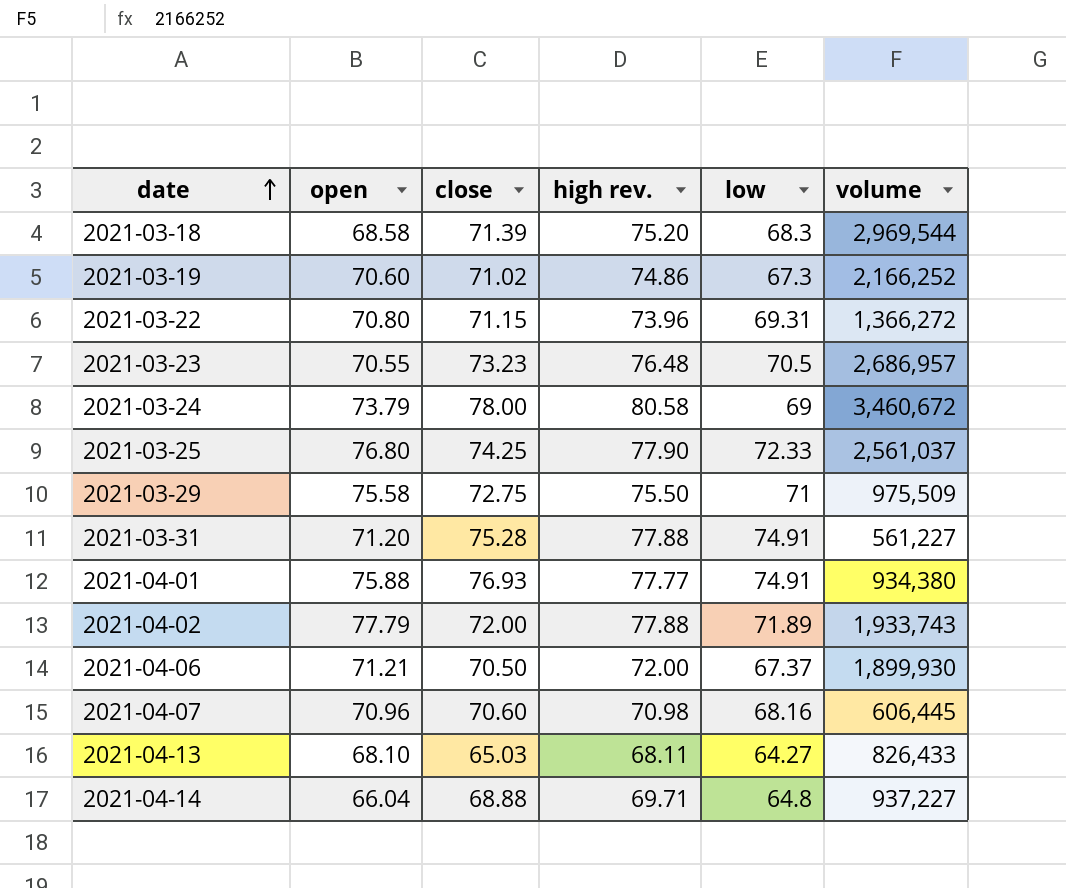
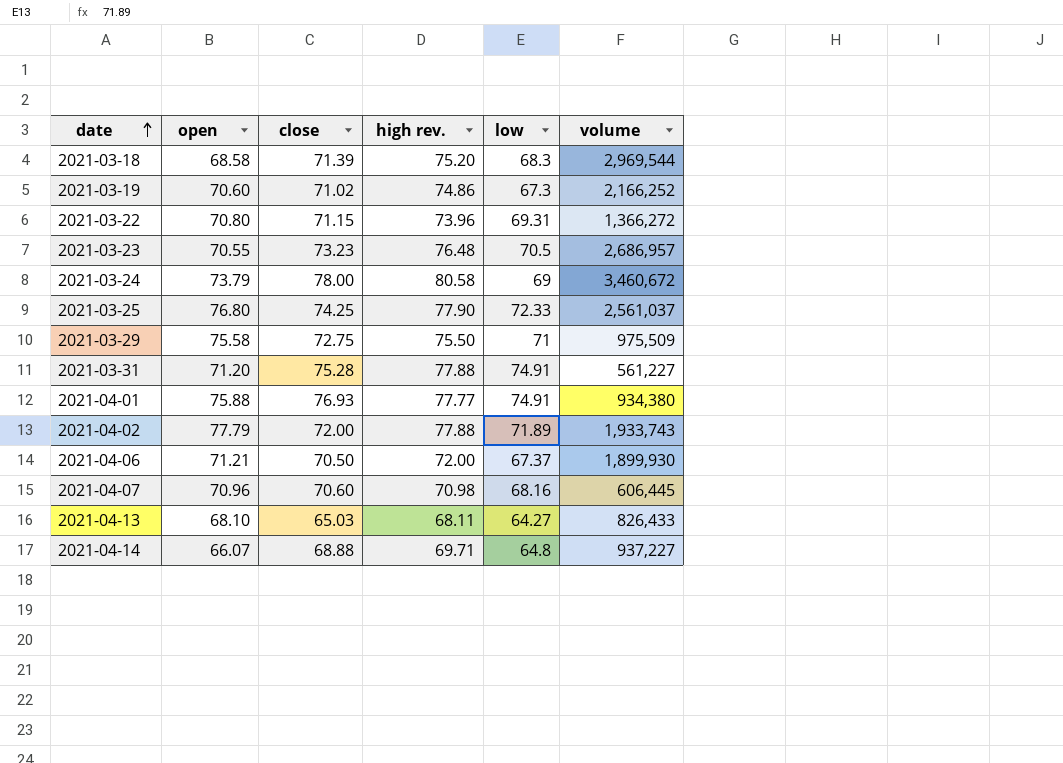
2021-04-14 | open: 66.04 -> 66.07

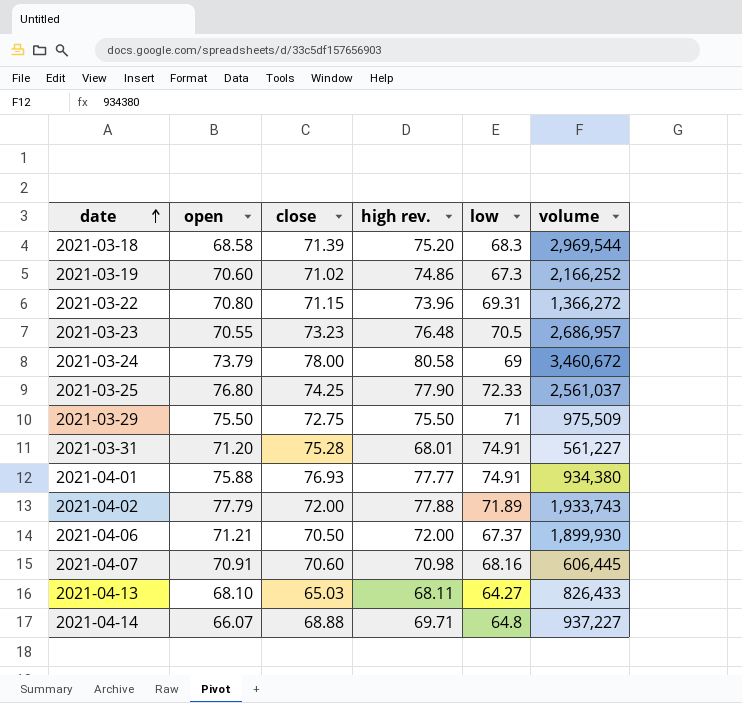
2021-03-29 | open: 75.58 -> 75.50
2021-03-31 | high rev.: 77.88 -> 68.01
2021-04-07 | open: 70.96 -> 70.91

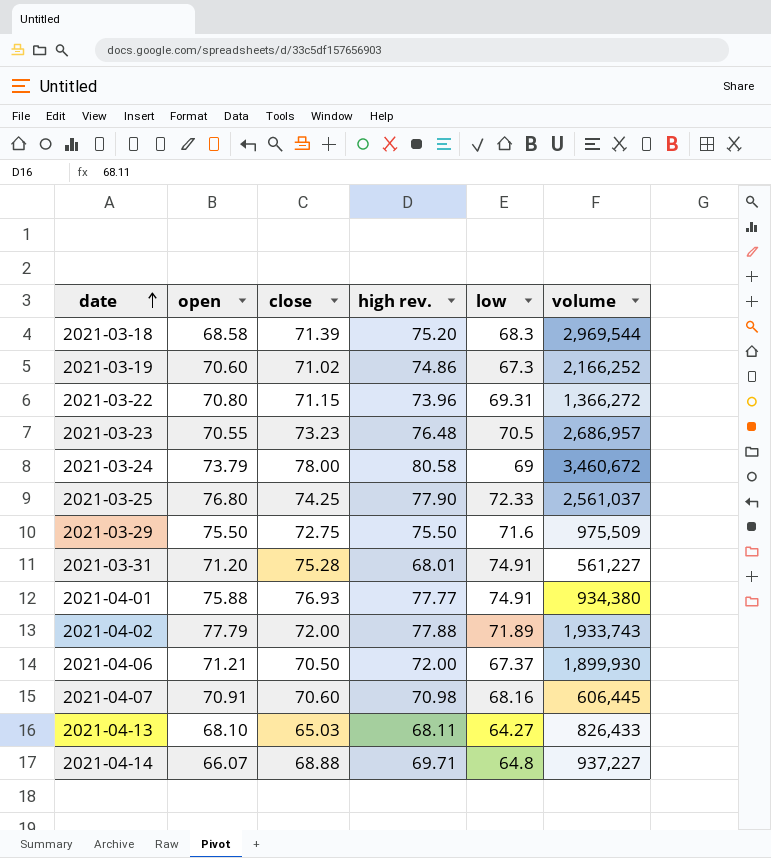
2021-03-29 | low: 71 -> 71.6

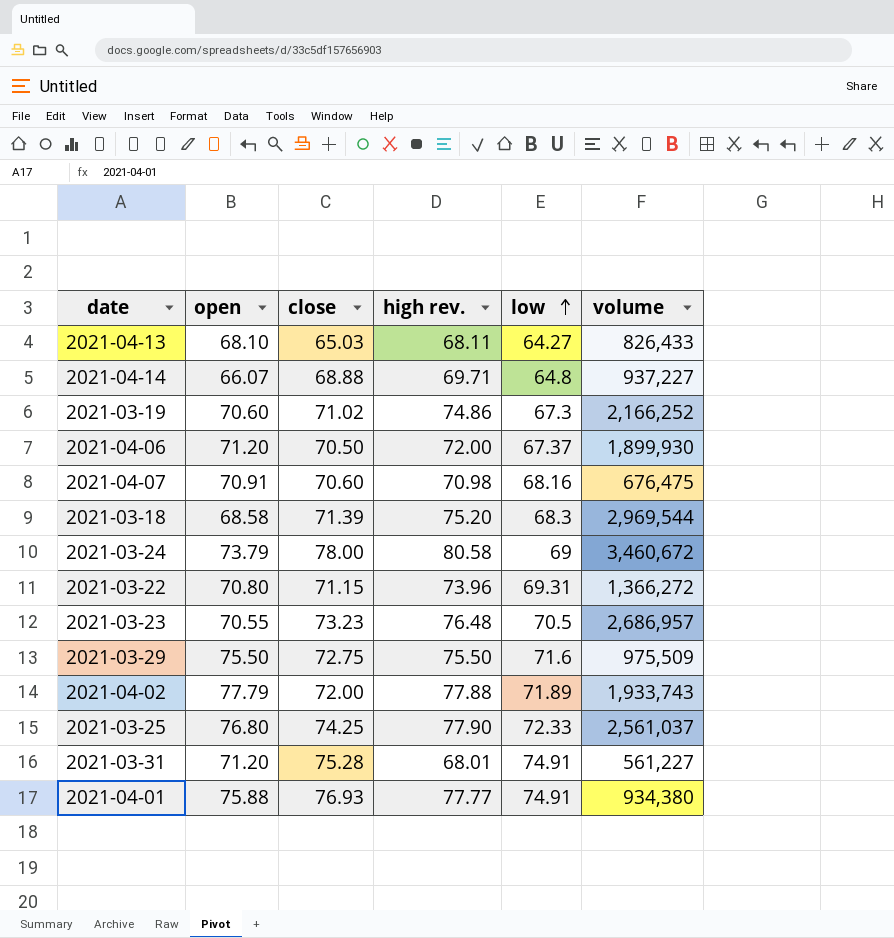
row order: date ascending -> low ascending
2021-04-06 | open: 71.21 -> 71.20
2021-04-07 | volume: 606,445 -> 676,475

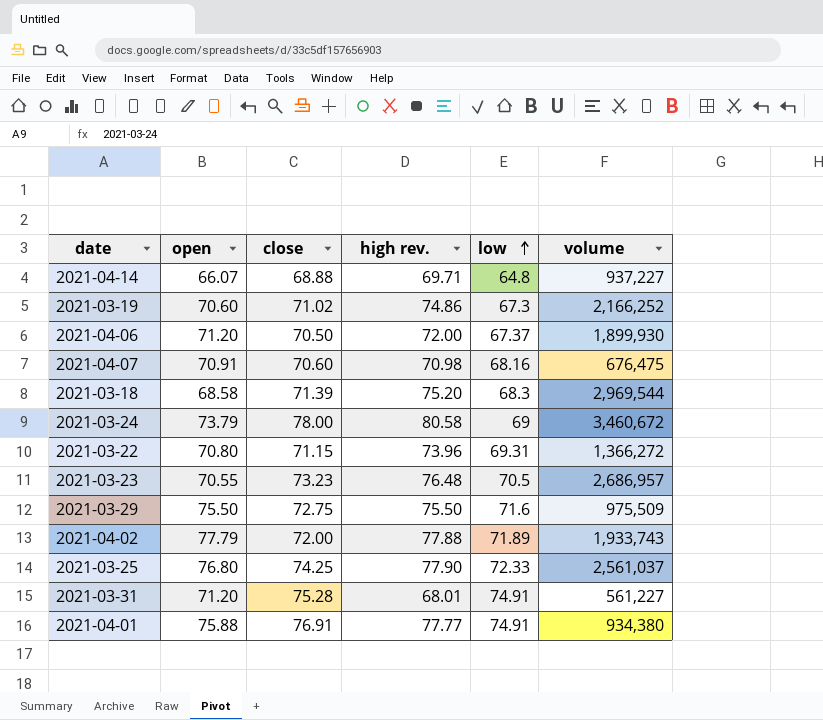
row 2021-04-13: 68.10 | 65.03 | 68.11 | 64.27 | 826,433 -> none
2021-04-01 | close: 76.93 -> 76.91

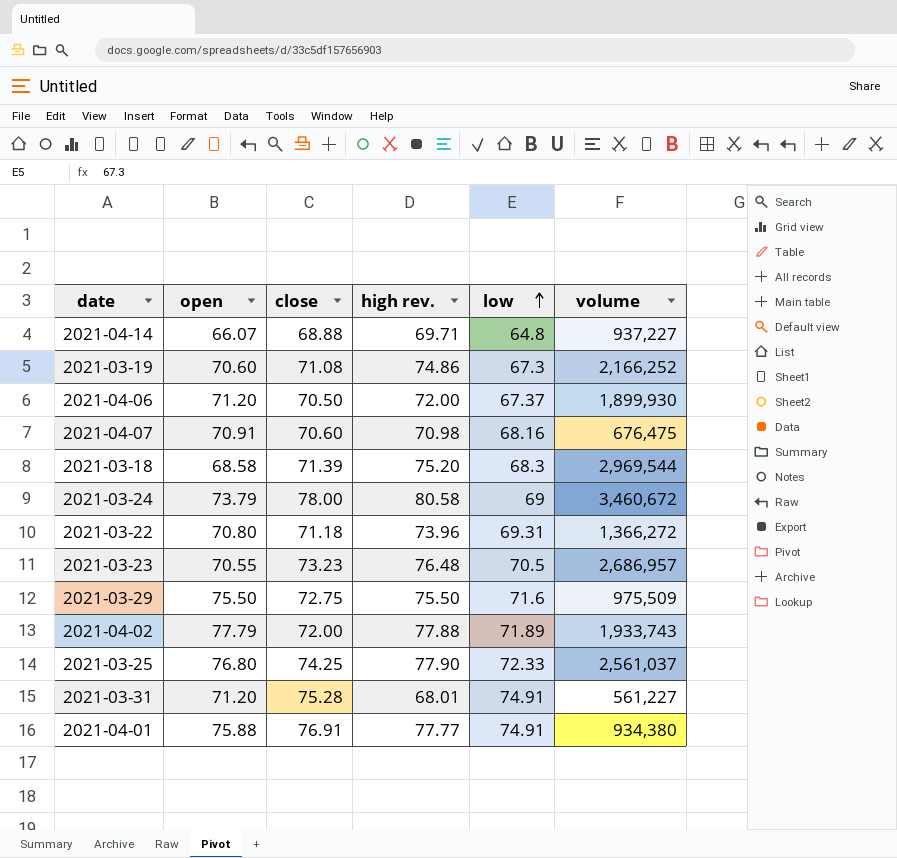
2021-03-19 | close: 71.02 -> 71.08
2021-03-22 | close: 71.15 -> 71.18

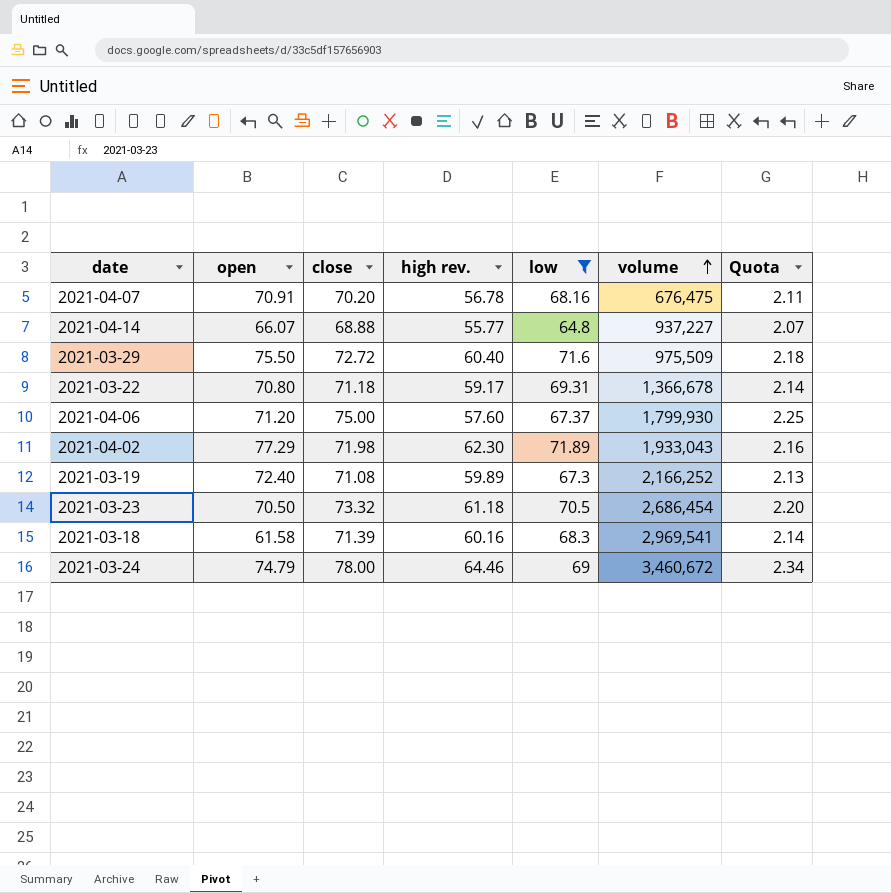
filter: none -> low <= 71.89
row order: low ascending -> volume ascending
column Quota | formula: none -> [close] * 0.03
2021-04-07 | close: 70.60 -> 70.20
2021-04-07 | high rev.: 70.98 -> 56.78
2021-04-14 | high rev.: 69.71 -> 55.77
2021-03-29 | close: 72.75 -> 72.72
2021-03-29 | high rev.: 75.50 -> 60.40
2021-03-22 | high rev.: 73.96 -> 59.17
2021-03-22 | volume: 1,366,272 -> 1,366,678
2021-04-06 | close: 70.50 -> 75.00
2021-04-06 | high rev.: 72.00 -> 57.60
2021-04-06 | volume: 1,899,930 -> 1,799,930
2021-04-02 | open: 77.79 -> 77.29
2021-04-02 | close: 72.00 -> 71.98
2021-04-02 | high rev.: 77.88 -> 62.30
2021-04-02 | volume: 1,933,743 -> 1,933,043
2021-03-19 | open: 70.60 -> 72.40
2021-03-19 | high rev.: 74.86 -> 59.89
2021-03-23 | open: 70.55 -> 70.50
2021-03-23 | close: 73.23 -> 73.32
2021-03-23 | high rev.: 76.48 -> 61.18
2021-03-23 | volume: 2,686,957 -> 2,686,454
2021-03-18 | open: 68.58 -> 61.58
2021-03-18 | high rev.: 75.20 -> 60.16
2021-03-18 | volume: 2,969,544 -> 2,969,541
2021-03-24 | open: 73.79 -> 74.79
2021-03-24 | high rev.: 80.58 -> 64.46

